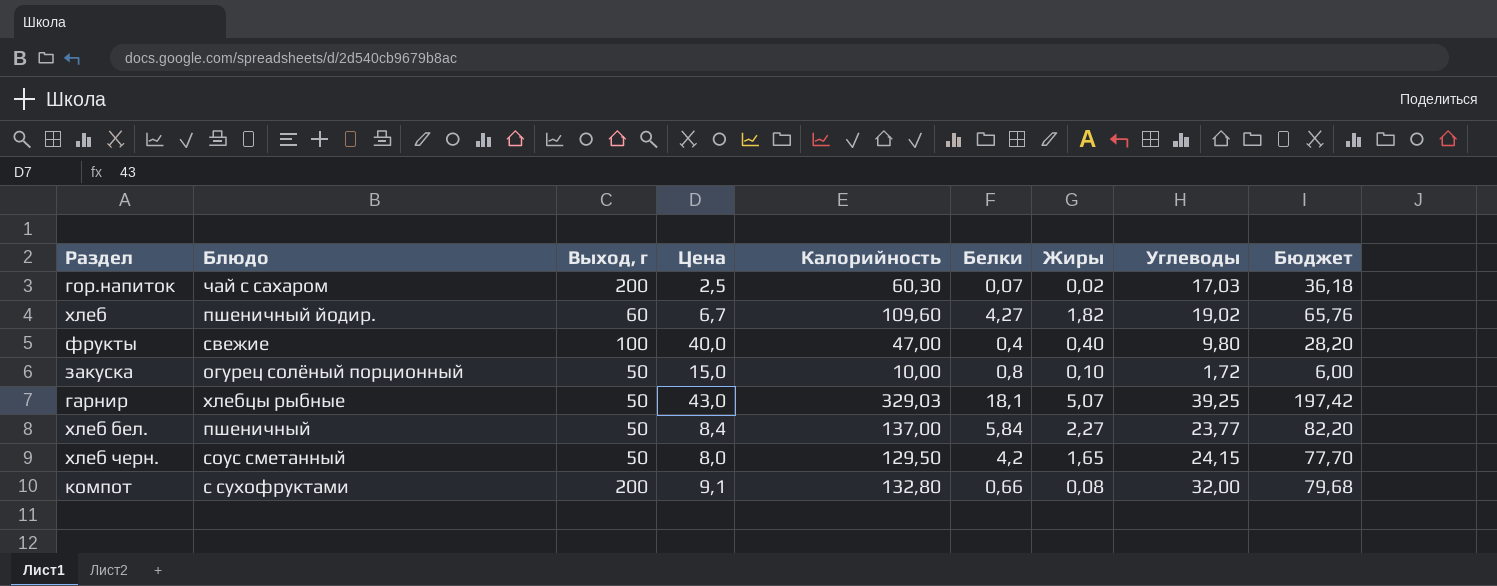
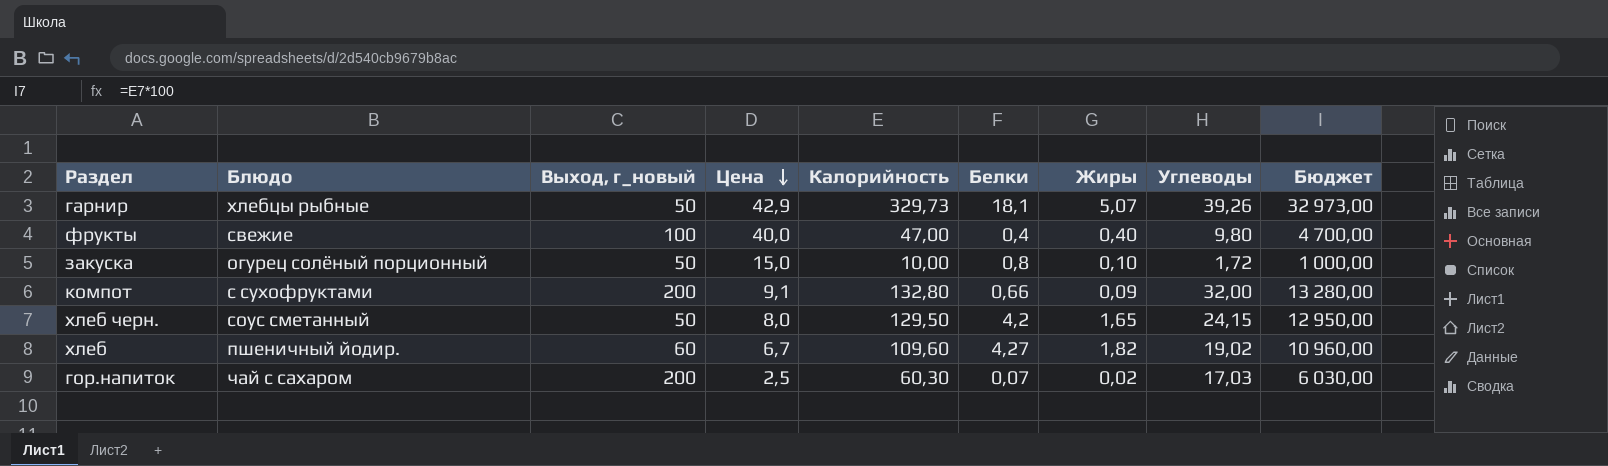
row order: none -> Цена descending
column name: Выход, г -> Выход, г_новый
column Бюджет | formula: [Калорийность] * 0,6 -> [Калорийность] * 100
row хлеб бел.: пшеничный | 50 | 8,4 | 137,00 | 5,84 | 2,27 | 23,77 | 82,20 -> none
гарнир | Цена: 43,0 -> 42,9
гарнир | Калорийность: 329,03 -> 329,73
гарнир | Углеводы: 39,25 -> 39,26
компот | Жиры: 0,08 -> 0,09

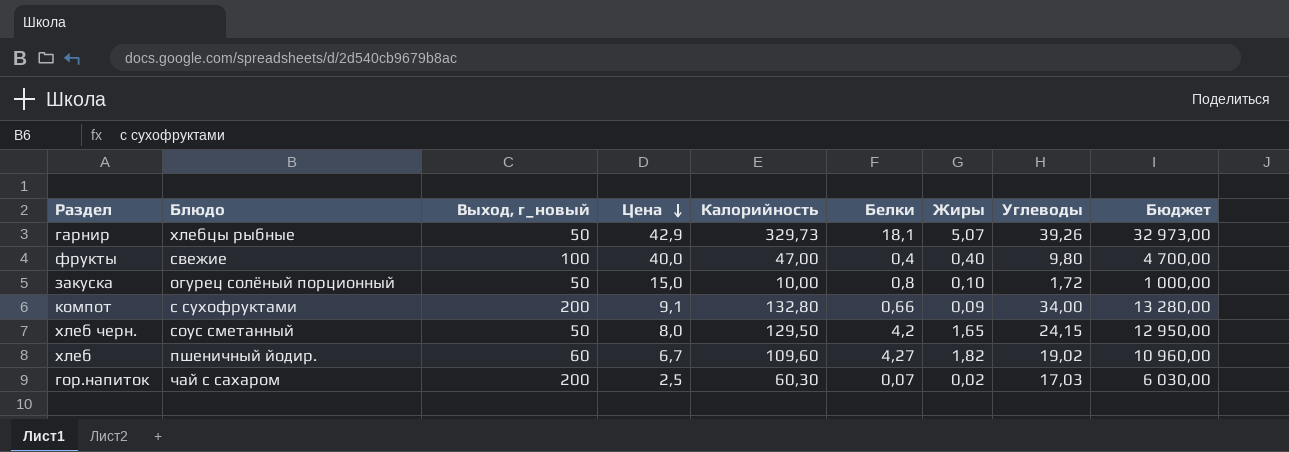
компот | Углеводы: 32,00 -> 34,00

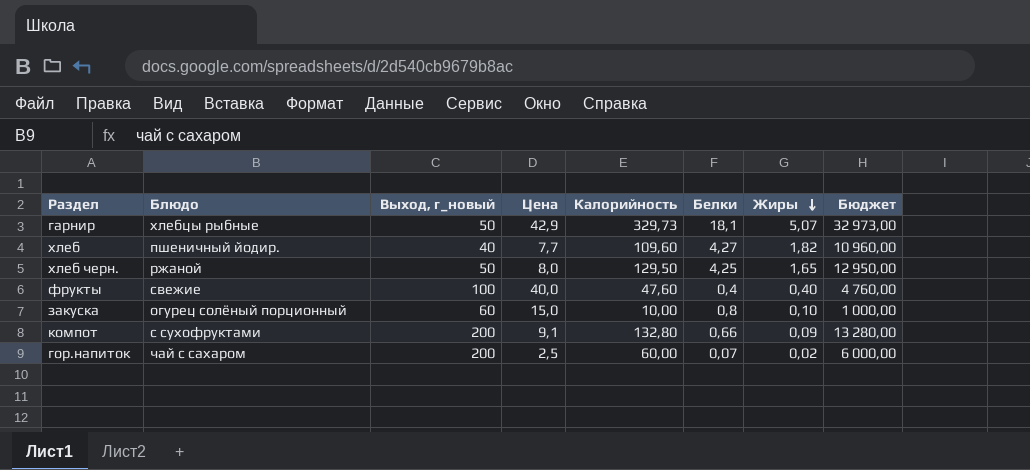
row order: Цена descending -> Жиры descending
column Углеводы | position: 8 -> none
хлеб | Выход, г_новый: 60 -> 40
хлеб | Цена: 6,7 -> 7,7
хлеб черн. | Блюдо: соус сметанный -> ржаной
хлеб черн. | Белки: 4,2 -> 4,25
фрукты | Калорийность: 47,00 -> 47,60
фрукты | Бюджет: 4 700,00 -> 4 760,00
закуска | Выход, г_новый: 50 -> 60
гор.напиток | Калорийность: 60,30 -> 60,00
гор.напиток | Бюджет: 6 030,00 -> 6 000,00

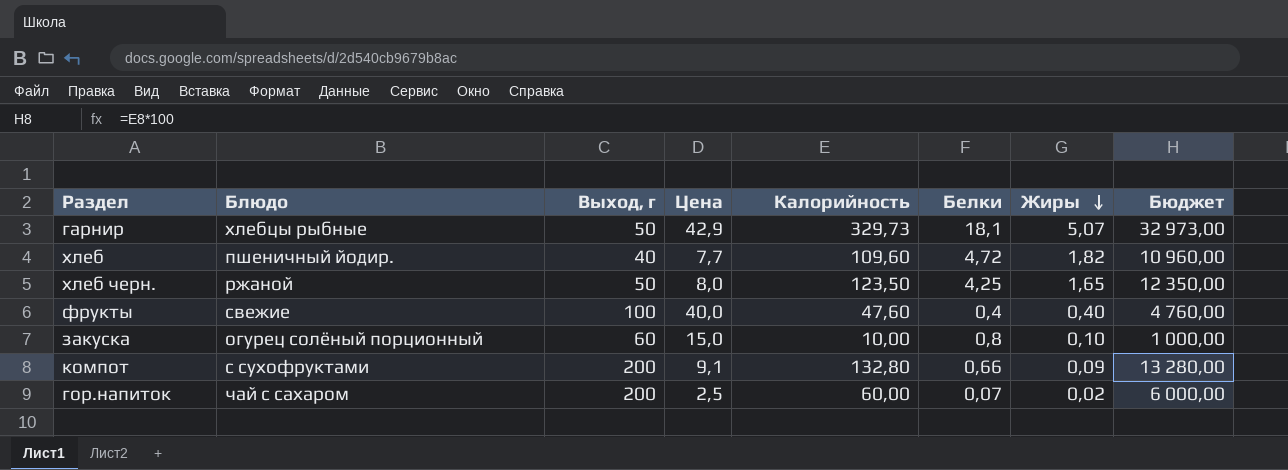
column name: Выход, г_новый -> Выход, г
хлеб | Белки: 4,27 -> 4,72
хлеб черн. | Калорийность: 129,50 -> 123,50
хлеб черн. | Бюджет: 12 950,00 -> 12 350,00

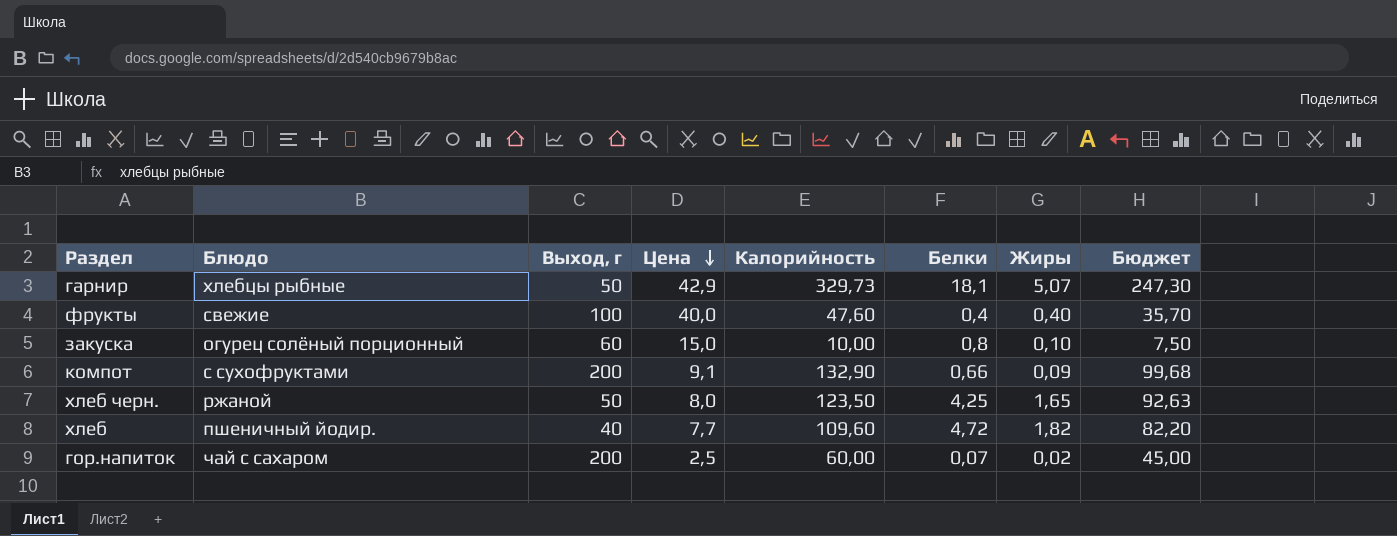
row order: Жиры descending -> Цена descending
column Бюджет | formula: [Калорийность] * 100 -> [Калорийность] * 0,75
компот | Калорийность: 132,80 -> 132,90

